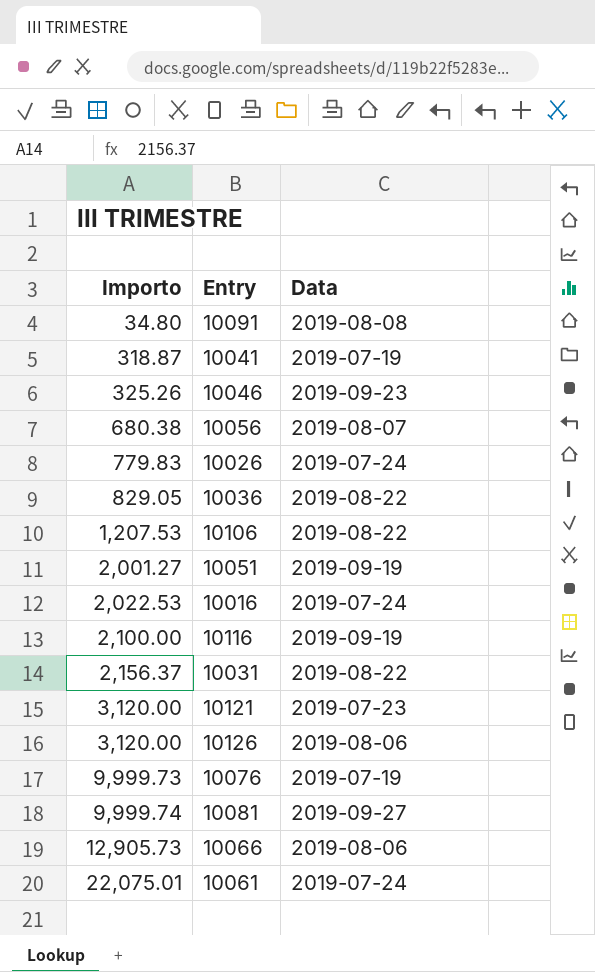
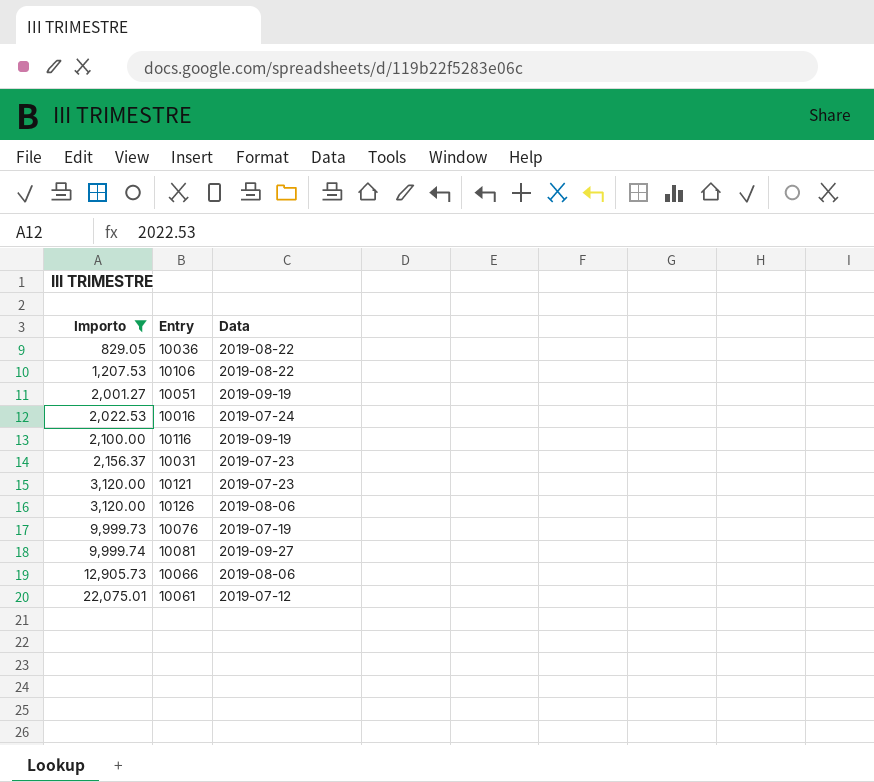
filter: none -> Importo >= 829.05
10031 | Data: 2019-08-22 -> 2019-07-23
10061 | Data: 2019-07-24 -> 2019-07-12

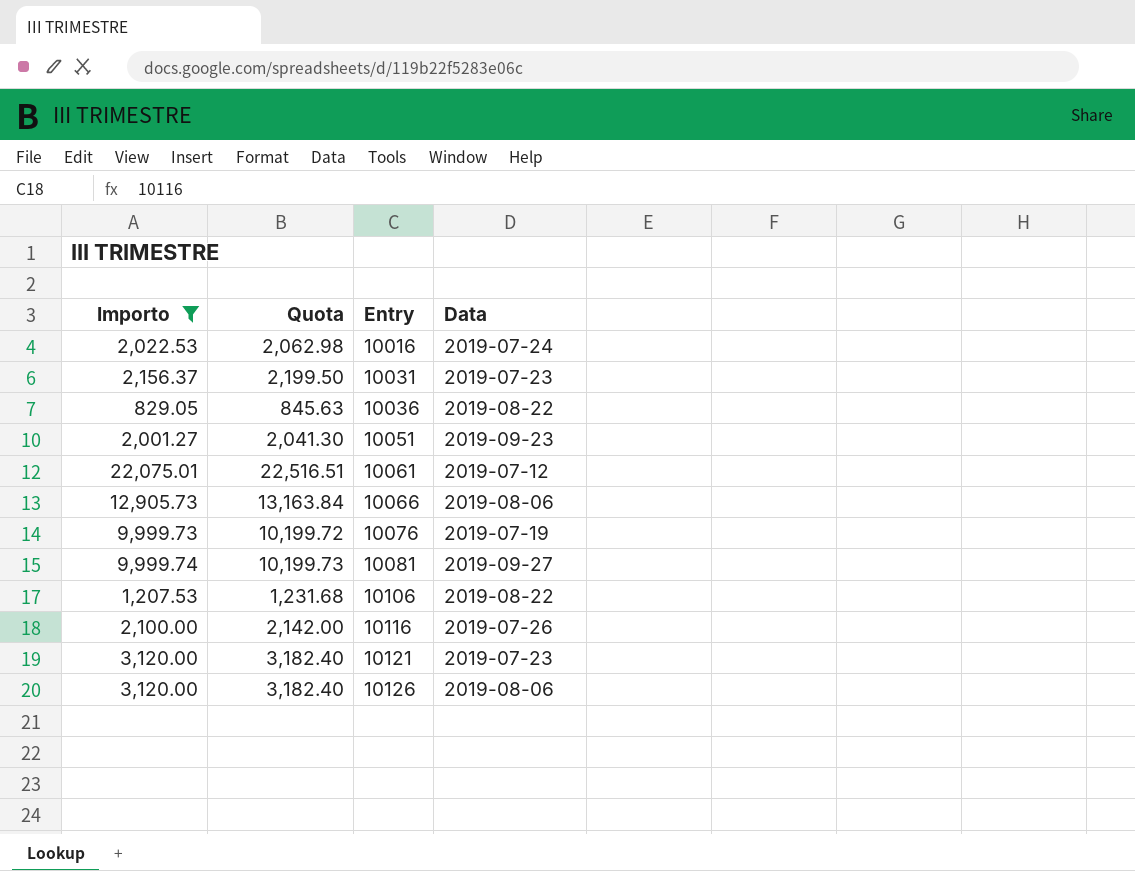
row order: Importo ascending -> Entry ascending
column Quota | formula: none -> [Importo] * 1.02
10051 | Data: 2019-09-19 -> 2019-09-23
10116 | Data: 2019-09-19 -> 2019-07-26

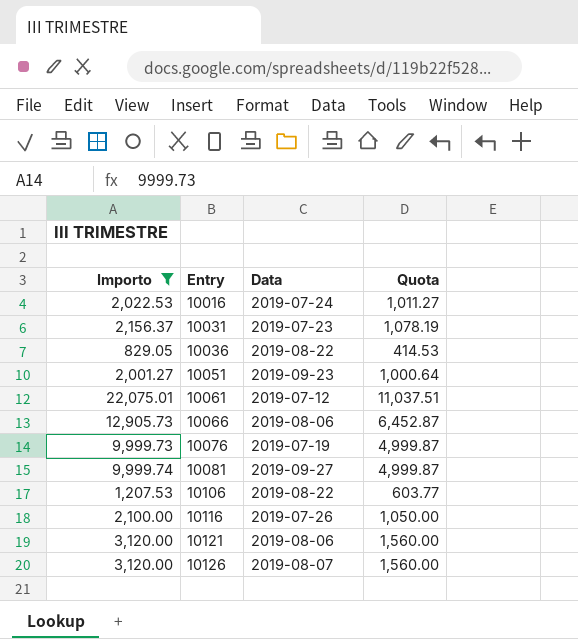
column Quota | formula: [Importo] * 1.02 -> [Importo] * 0.5
column Quota | position: 2 -> 4
10121 | Data: 2019-07-23 -> 2019-08-06
10126 | Data: 2019-08-06 -> 2019-08-07

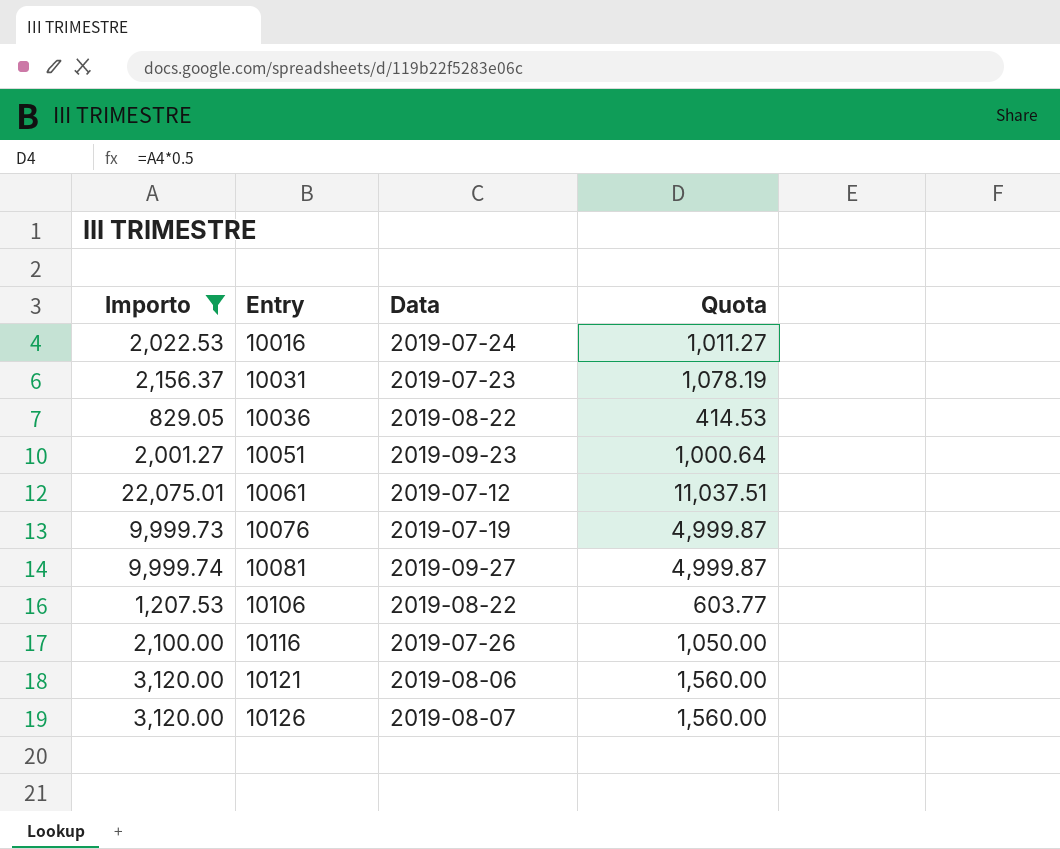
row 10066: 12,905.73 | 2019-08-06 | 6,452.87 -> none

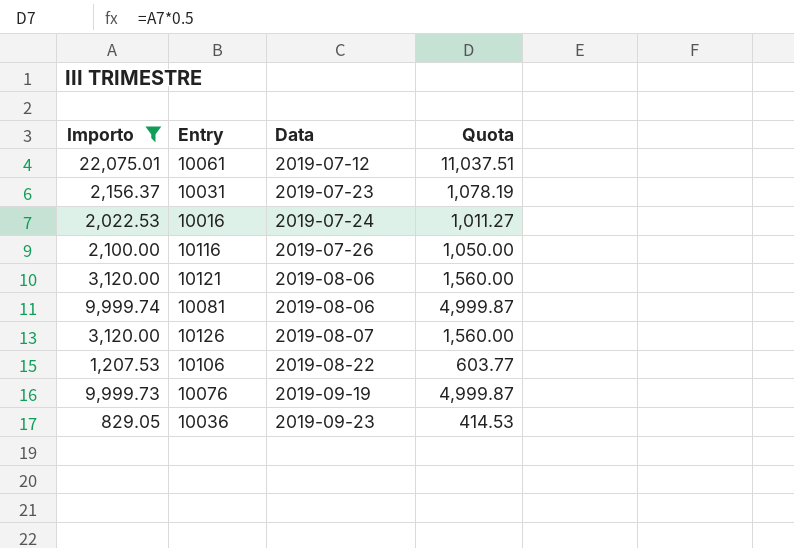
row order: Entry ascending -> Data ascending
row 10051: 2,001.27 | 2019-09-23 | 1,000.64 -> none
10081 | Data: 2019-09-27 -> 2019-08-06
10076 | Data: 2019-07-19 -> 2019-09-19
10036 | Data: 2019-08-22 -> 2019-09-23

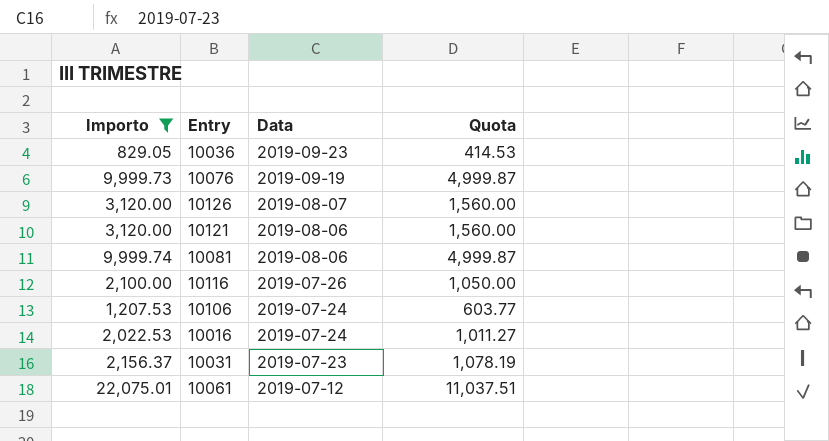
row order: Data ascending -> Data descending
10106 | Data: 2019-08-22 -> 2019-07-24

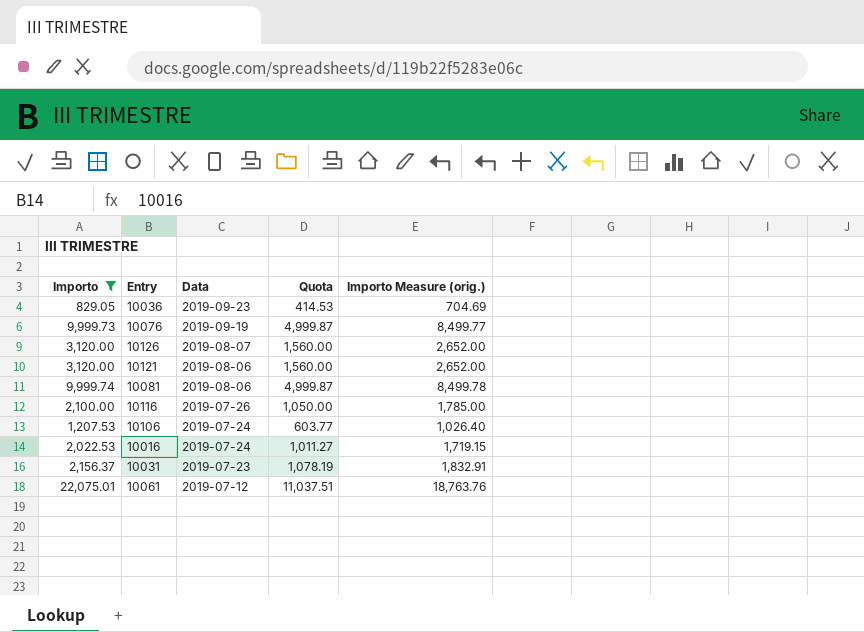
column Importo Measure (orig.) | formula: none -> [Importo] * 0.85

